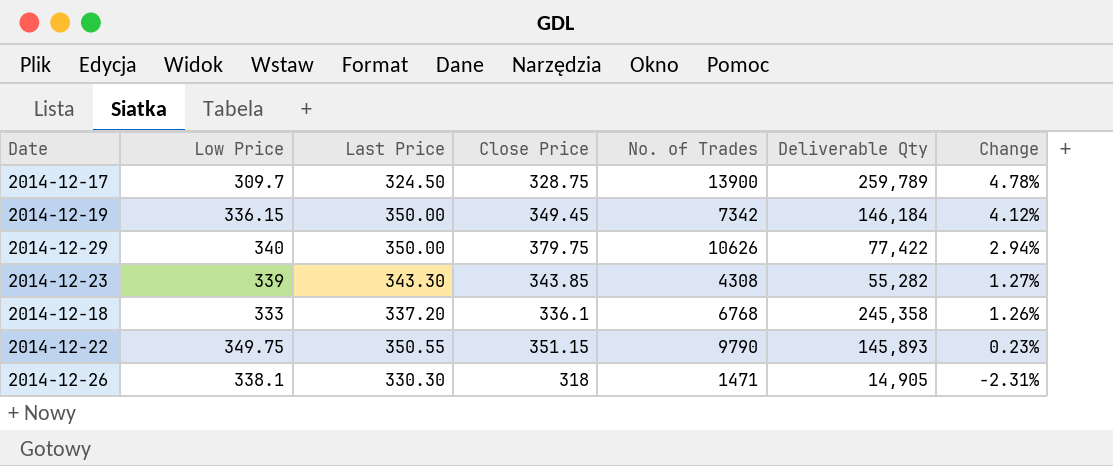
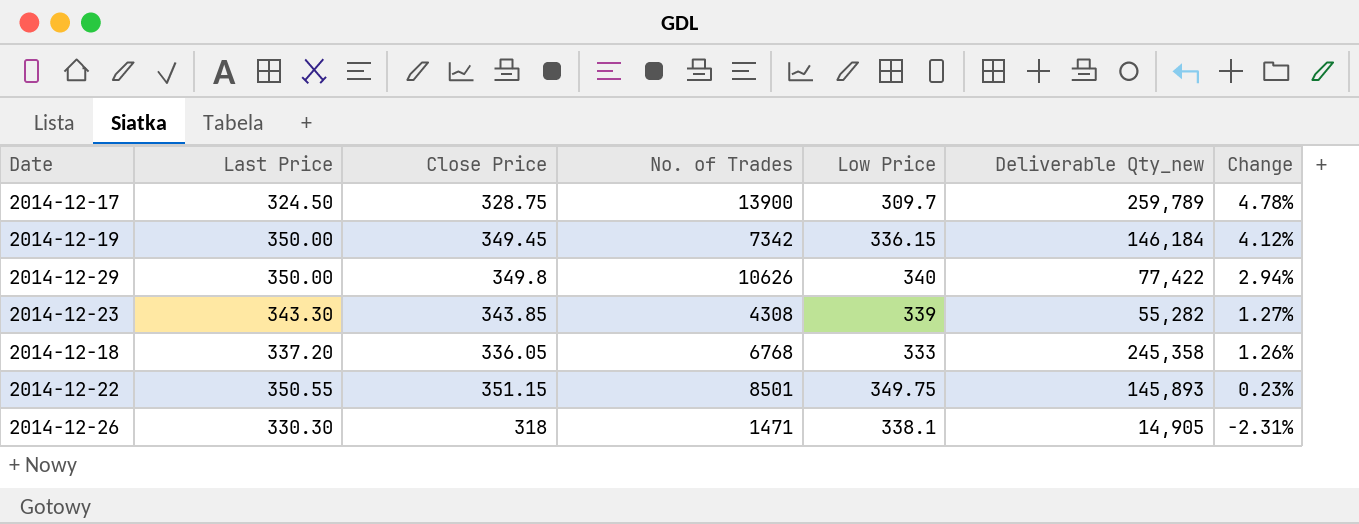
column Low Price | position: 2 -> 5
column name: Deliverable Qty -> Deliverable Qty_new
2014-12-29 | Close Price: 379.75 -> 349.8
2014-12-18 | Close Price: 336.1 -> 336.05
2014-12-22 | No. of Trades: 9790 -> 8501

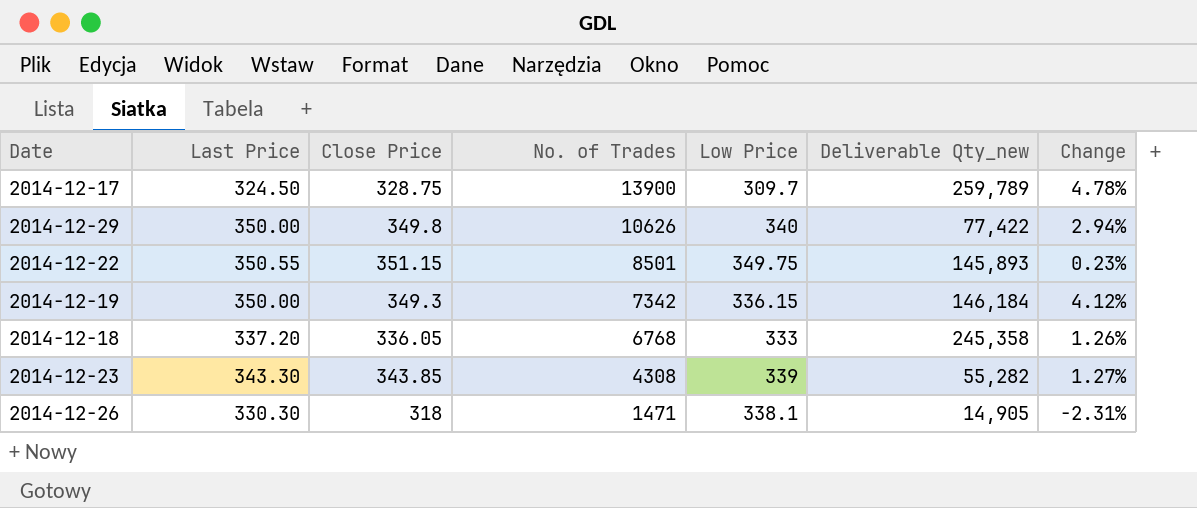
row order: Change descending -> No. of Trades descending
2014-12-19 | Close Price: 349.45 -> 349.3

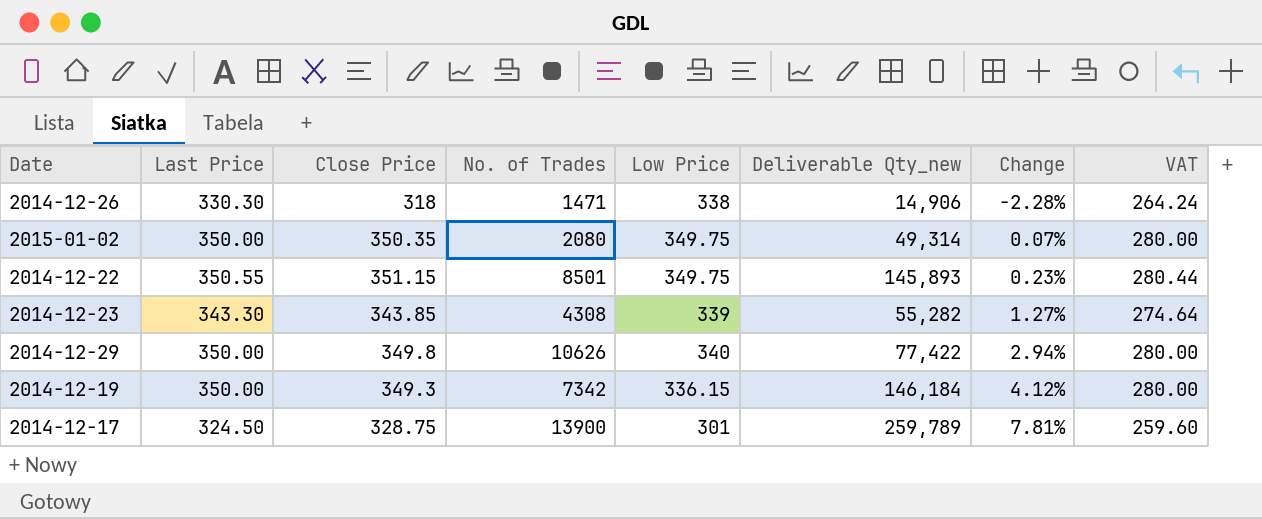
row order: No. of Trades descending -> Change ascending
column VAT | formula: none -> [Last Price] * 0.8
row 2014-12-18: 337.20 | 336.05 | 6768 | 333 | 245,358 | 1.26% -> none
2014-12-26 | Low Price: 338.1 -> 338
2014-12-26 | Deliverable Qty_new: 14,905 -> 14,906
2014-12-26 | Change: -2.31% -> -2.28%
row 2015-01-02: none -> 350.00 | 350.35 | 2080 | 349.75 | 49,314 | 0.07% | 280.00
2014-12-17 | Low Price: 309.7 -> 301
2014-12-17 | Change: 4.78% -> 7.81%

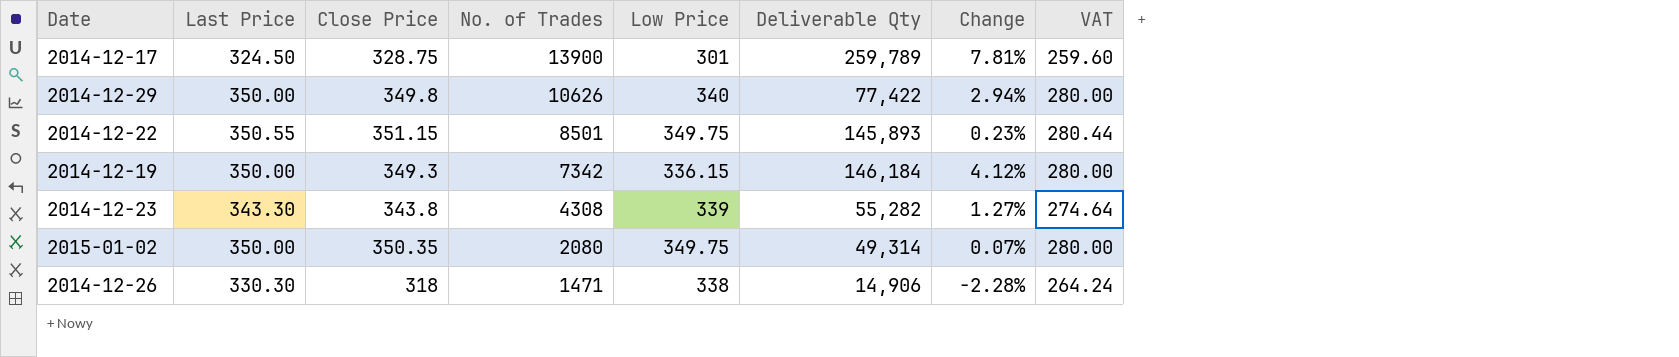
row order: Change ascending -> No. of Trades descending
column name: Deliverable Qty_new -> Deliverable Qty
2014-12-23 | Close Price: 343.85 -> 343.8

